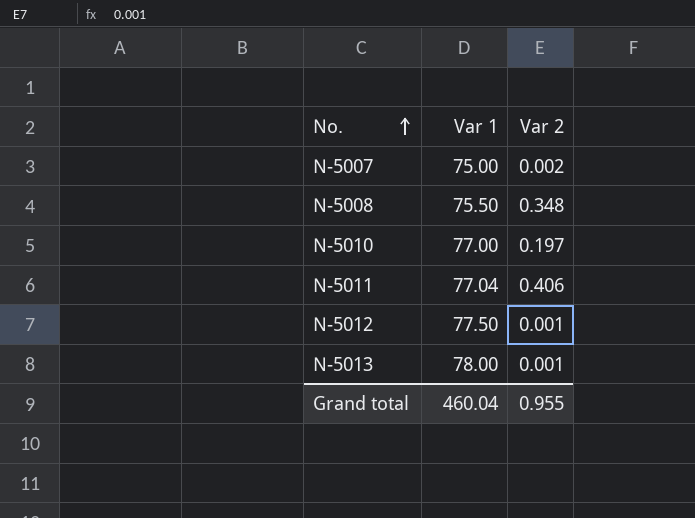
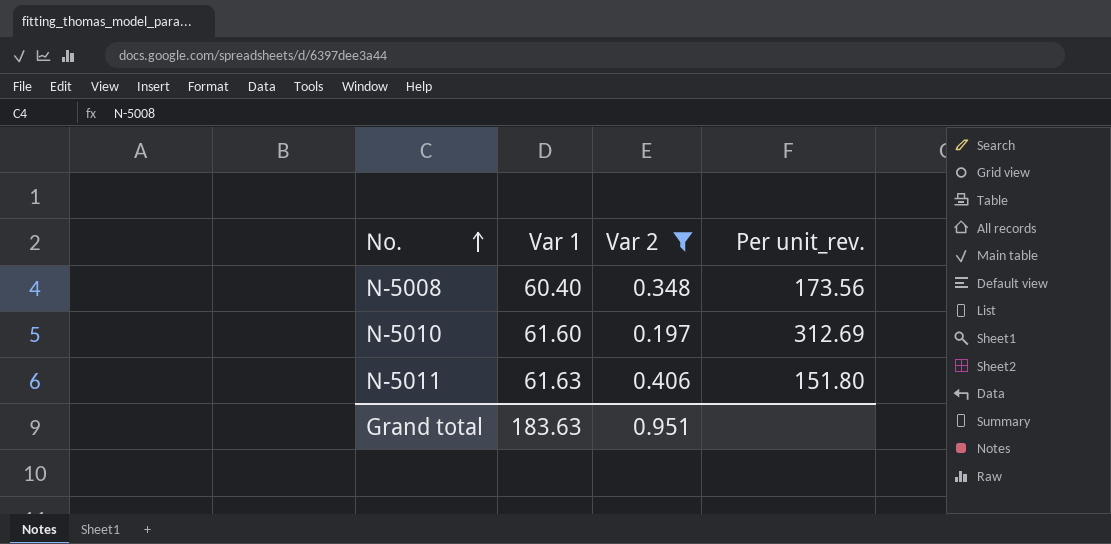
filter: none -> Var 2 >= 0.197
column Per unit_rev. | formula: none -> [Var 1] / [Var 2]
N-5008 | Var 1: 75.50 -> 60.40
N-5010 | Var 1: 77.00 -> 61.60
N-5011 | Var 1: 77.04 -> 61.63
Grand total | Var 1: 460.04 -> 183.63
Grand total | Var 2: 0.955 -> 0.951

